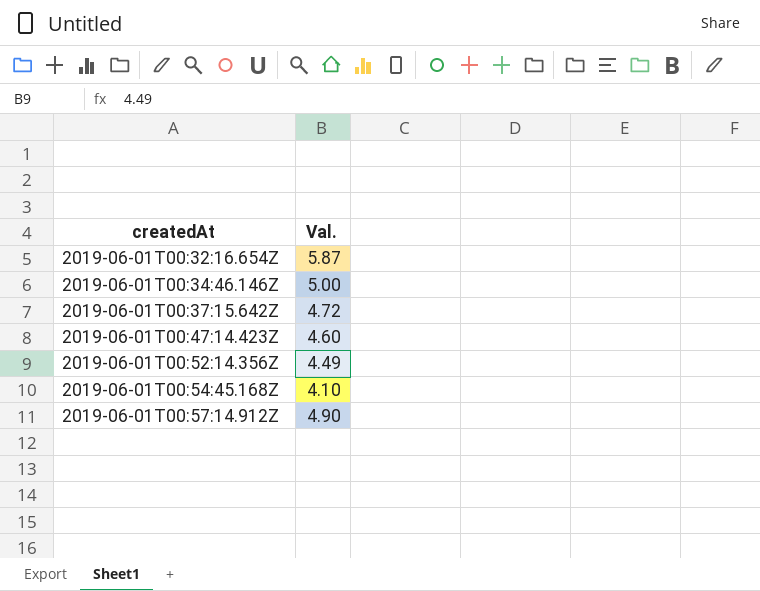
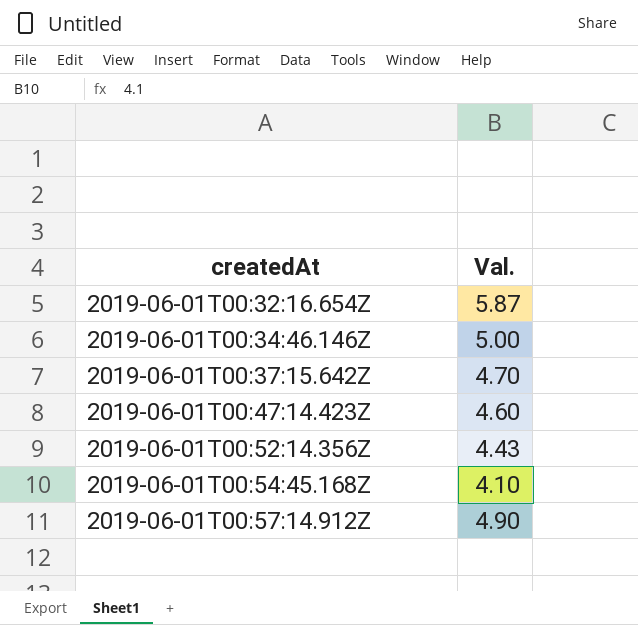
2019-06-01T00:37:15.642Z | Val.: 4.72 -> 4.70
2019-06-01T00:52:14.356Z | Val.: 4.49 -> 4.43

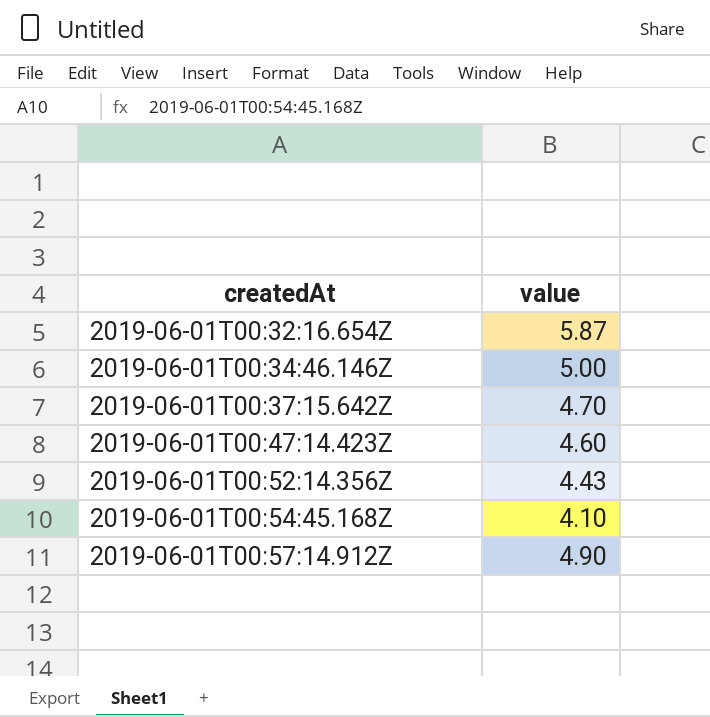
column name: Val. -> value

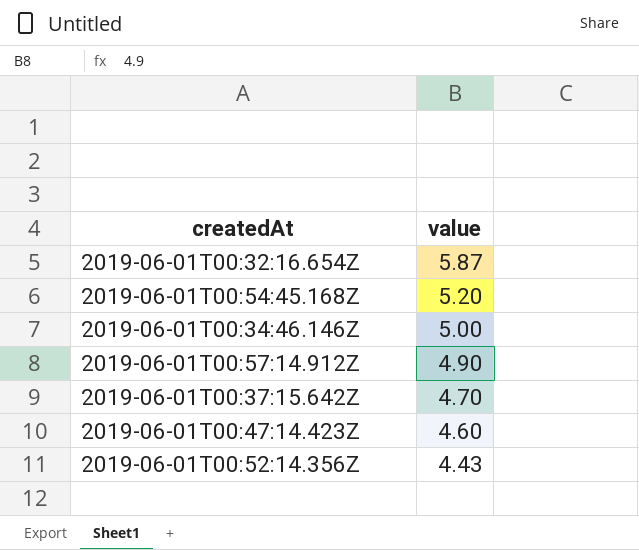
row order: createdAt ascending -> value descending
2019-06-01T00:54:45.168Z | value: 4.10 -> 5.20

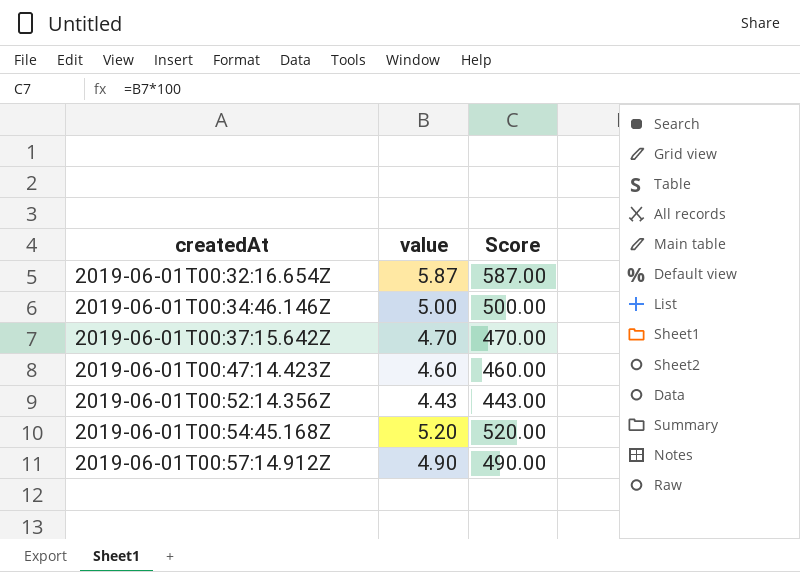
row order: value descending -> createdAt ascending
column Score | formula: none -> [value] * 100

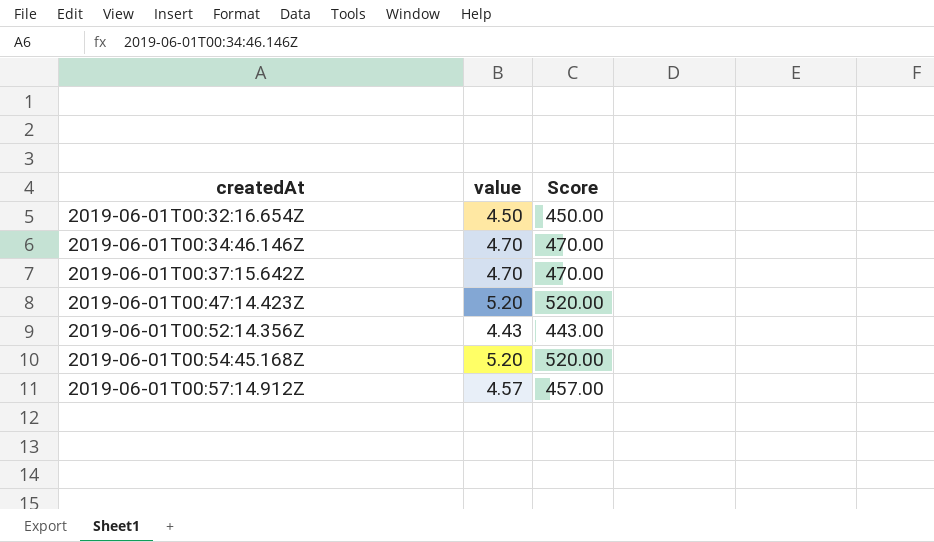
2019-06-01T00:32:16.654Z | value: 5.87 -> 4.50
2019-06-01T00:32:16.654Z | Score: 587.00 -> 450.00
2019-06-01T00:34:46.146Z | value: 5.00 -> 4.70
2019-06-01T00:34:46.146Z | Score: 500.00 -> 470.00
2019-06-01T00:47:14.423Z | value: 4.60 -> 5.20
2019-06-01T00:47:14.423Z | Score: 460.00 -> 520.00
2019-06-01T00:57:14.912Z | value: 4.90 -> 4.57
2019-06-01T00:57:14.912Z | Score: 490.00 -> 457.00

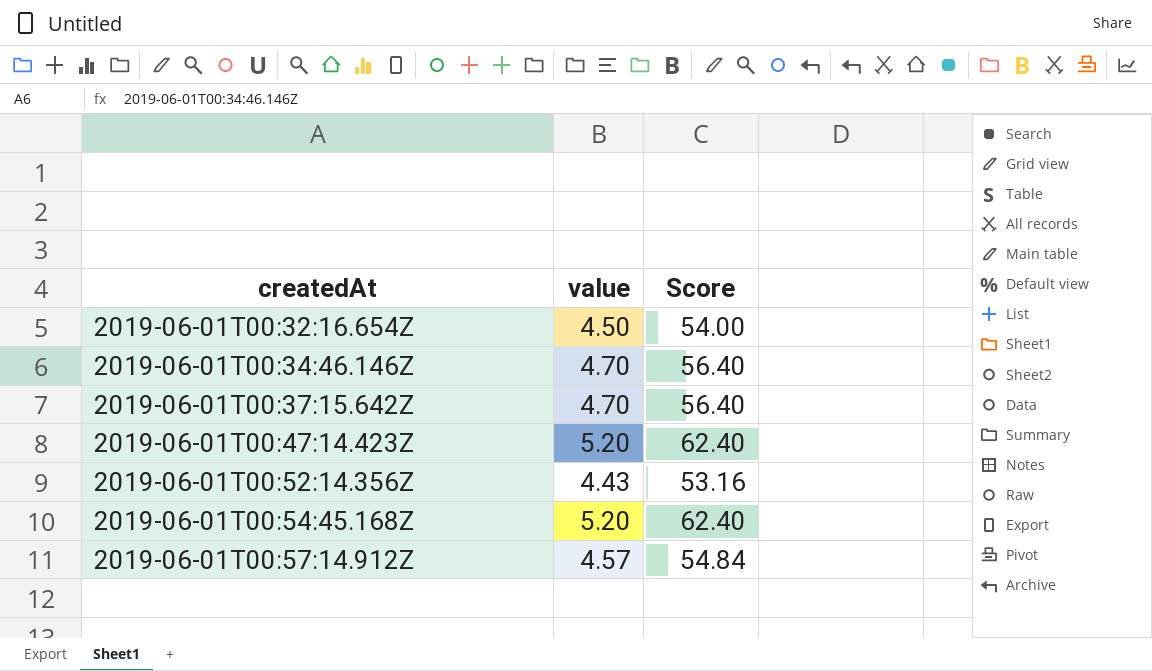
column Score | formula: [value] * 100 -> [value] * 12

